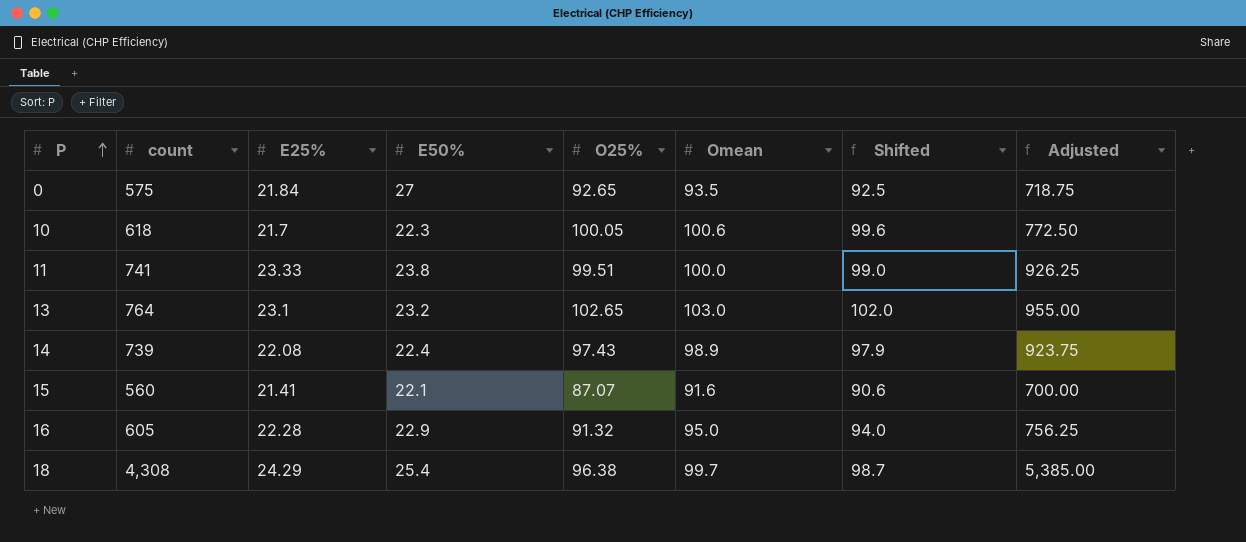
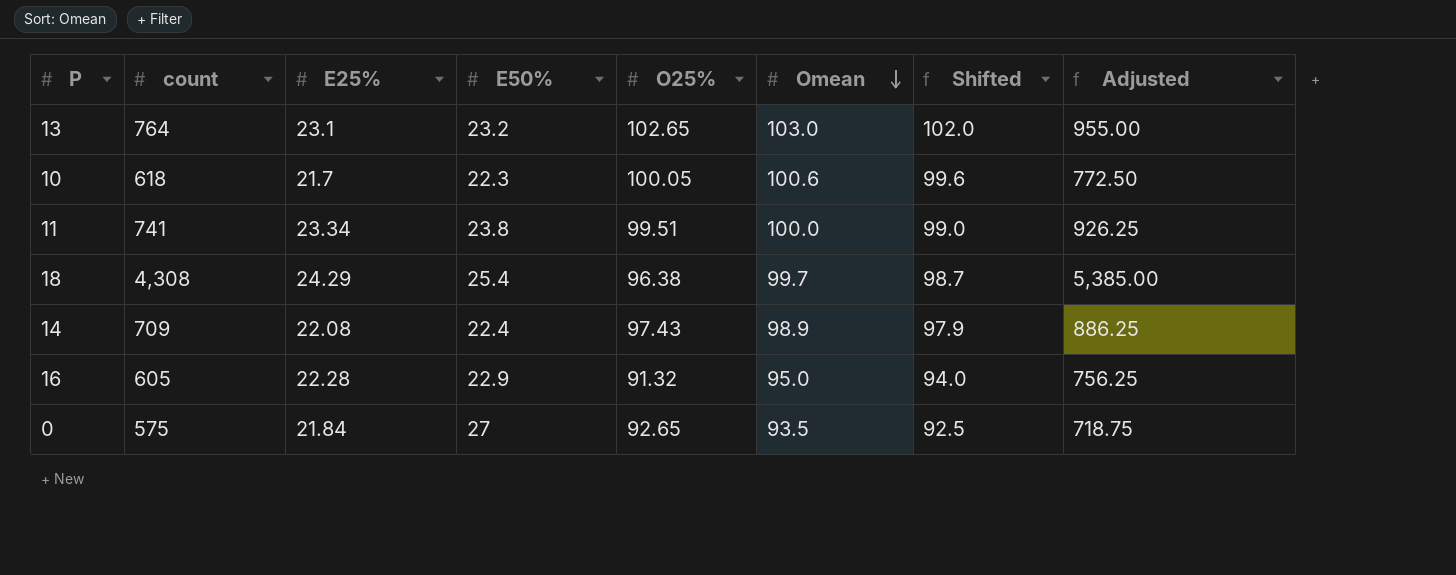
row order: P ascending -> Omean descending
row 15: 560 | 21.41 | 22.1 | 87.07 | 91.6 | 90.6 | 700.00 -> none
11 | E25%: 23.33 -> 23.34
14 | count: 739 -> 709
14 | Adjusted: 923.75 -> 886.25

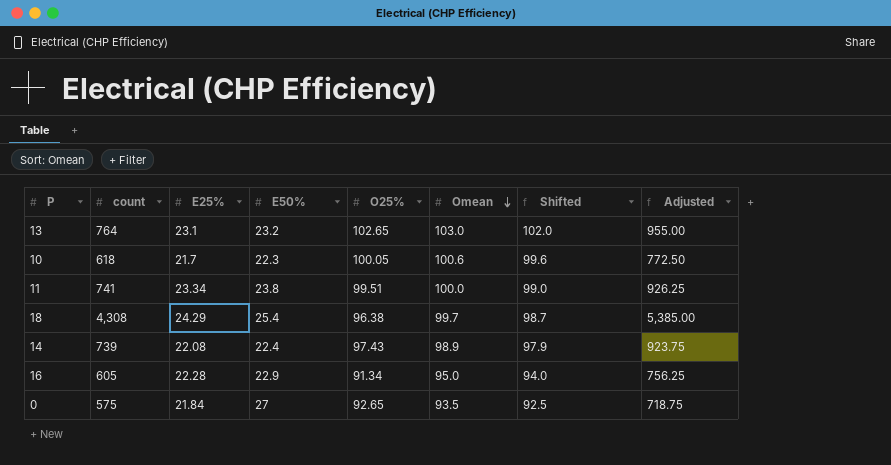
14 | count: 709 -> 739
14 | Adjusted: 886.25 -> 923.75
16 | O25%: 91.32 -> 91.34

